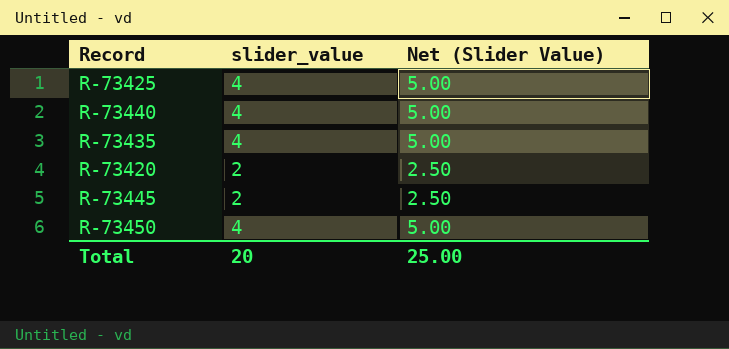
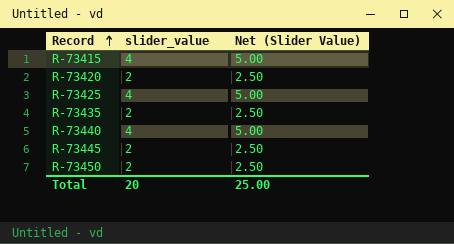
row order: none -> Record ascending
row R-73415: none -> 4 | 5.00
R-73435 | slider_value: 4 -> 2
R-73435 | Net (Slider Value): 5.00 -> 2.50
R-73450 | slider_value: 4 -> 2
R-73450 | Net (Slider Value): 5.00 -> 2.50

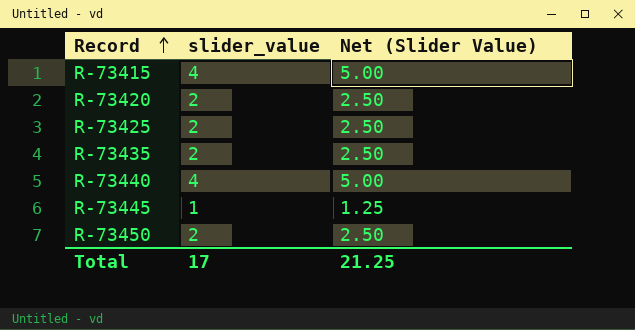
R-73425 | slider_value: 4 -> 2
R-73425 | Net (Slider Value): 5.00 -> 2.50
R-73445 | slider_value: 2 -> 1
R-73445 | Net (Slider Value): 2.50 -> 1.25
Total | slider_value: 20 -> 17
Total | Net (Slider Value): 25.00 -> 21.25

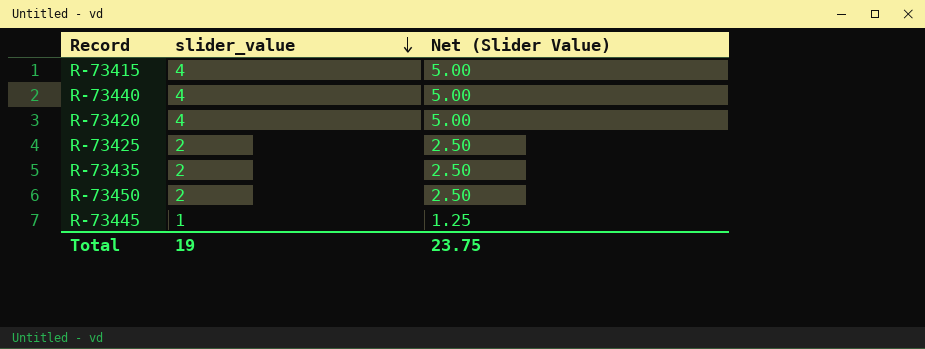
row order: Record ascending -> slider_value descending
R-73420 | slider_value: 2 -> 4
R-73420 | Net (Slider Value): 2.50 -> 5.00
Total | slider_value: 17 -> 19
Total | Net (Slider Value): 21.25 -> 23.75

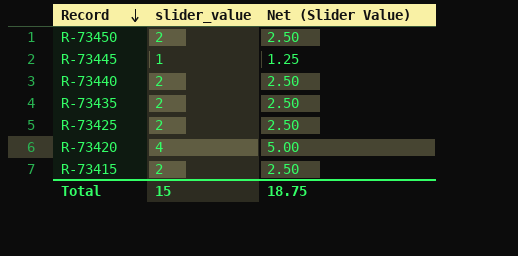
row order: slider_value descending -> Record descending
R-73440 | slider_value: 4 -> 2
R-73440 | Net (Slider Value): 5.00 -> 2.50
R-73415 | slider_value: 4 -> 2
R-73415 | Net (Slider Value): 5.00 -> 2.50
Total | slider_value: 19 -> 15
Total | Net (Slider Value): 23.75 -> 18.75

